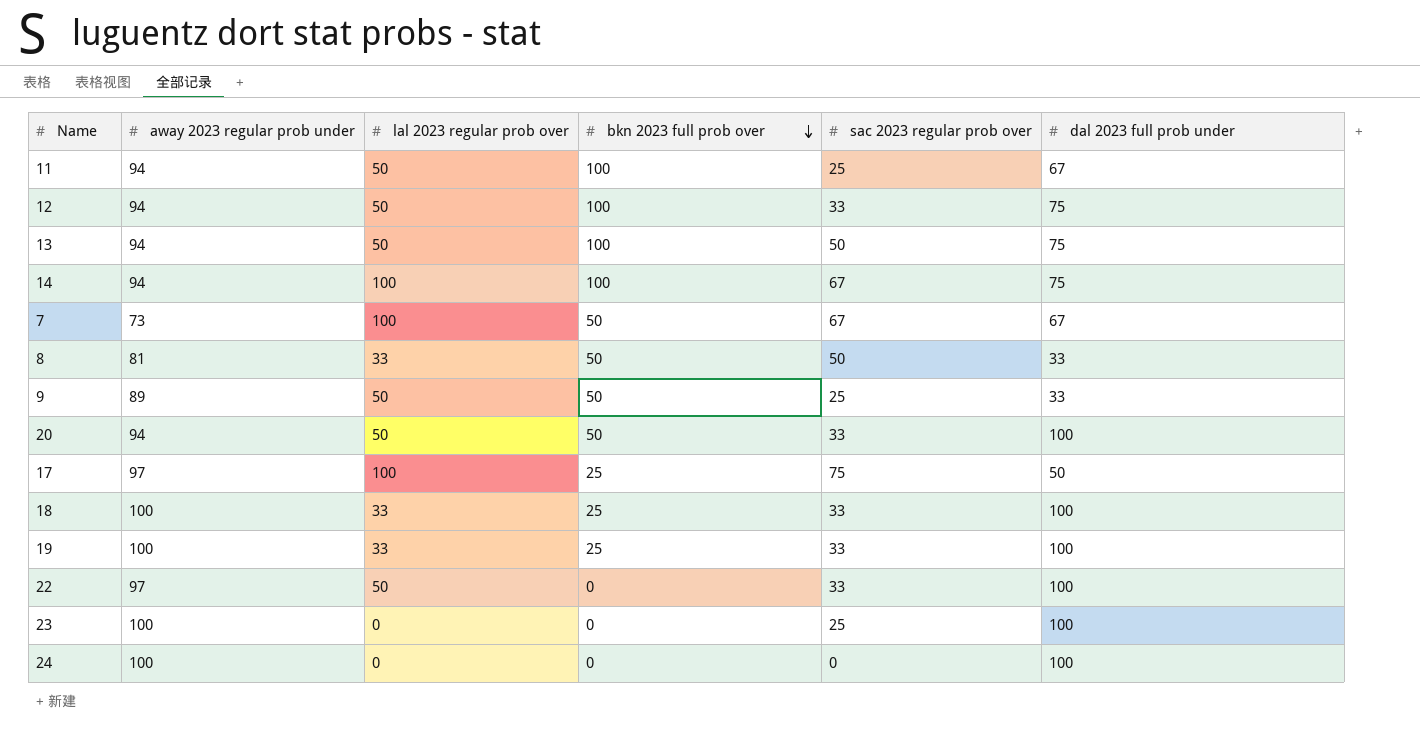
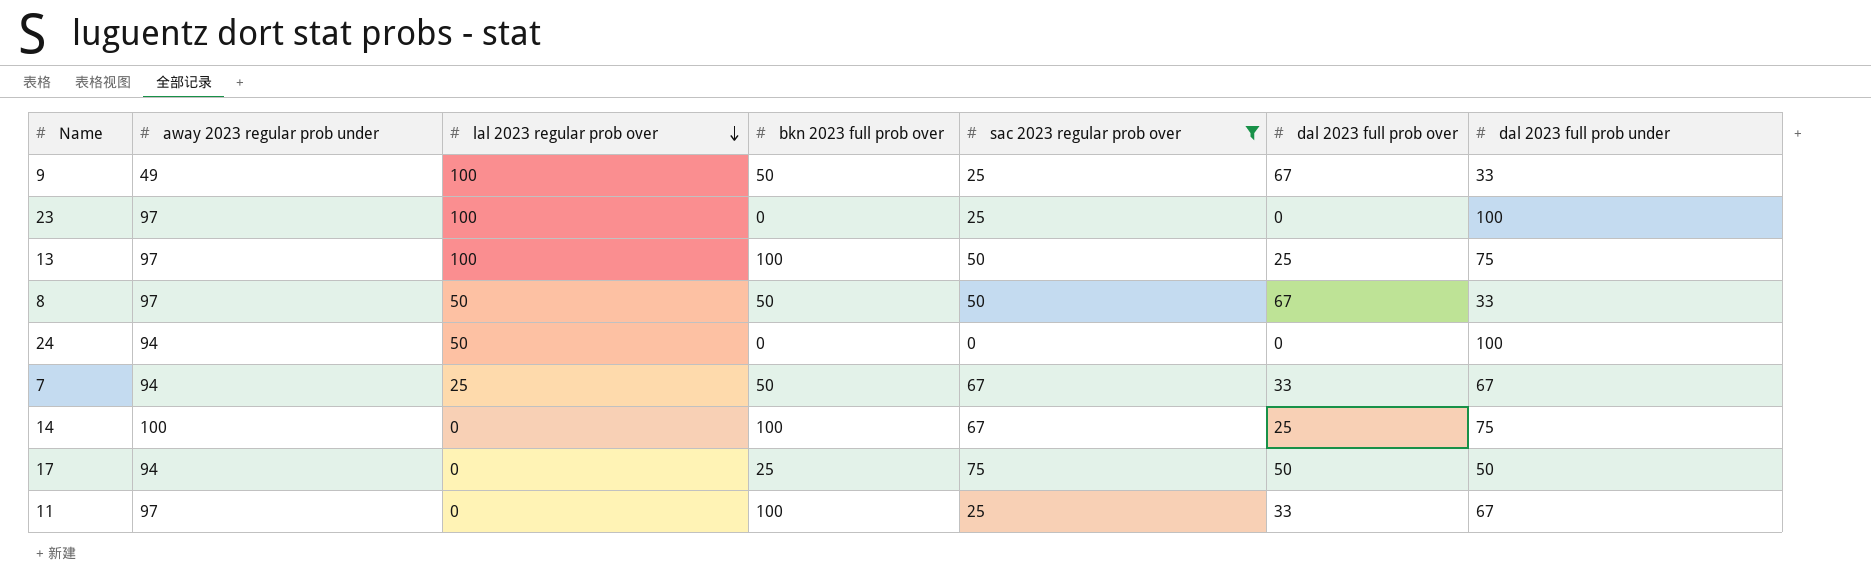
filter: none -> sac 2023 regular prob over != 33
row order: bkn 2023 full prob over descending -> lal 2023 regular prob over descending
column dal 2023 full prob over | position: none -> 6
9 | away 2023 regular prob under: 89 -> 49
9 | lal 2023 regular prob over: 50 -> 100
23 | away 2023 regular prob under: 100 -> 97
23 | lal 2023 regular prob over: 0 -> 100
13 | away 2023 regular prob under: 94 -> 97
13 | lal 2023 regular prob over: 50 -> 100
8 | away 2023 regular prob under: 81 -> 97
8 | lal 2023 regular prob over: 33 -> 50
24 | away 2023 regular prob under: 100 -> 94
24 | lal 2023 regular prob over: 0 -> 50
7 | away 2023 regular prob under: 73 -> 94
7 | lal 2023 regular prob over: 100 -> 25
14 | away 2023 regular prob under: 94 -> 100
14 | lal 2023 regular prob over: 100 -> 0
17 | away 2023 regular prob under: 97 -> 94
17 | lal 2023 regular prob over: 100 -> 0
11 | away 2023 regular prob under: 94 -> 97
11 | lal 2023 regular prob over: 50 -> 0

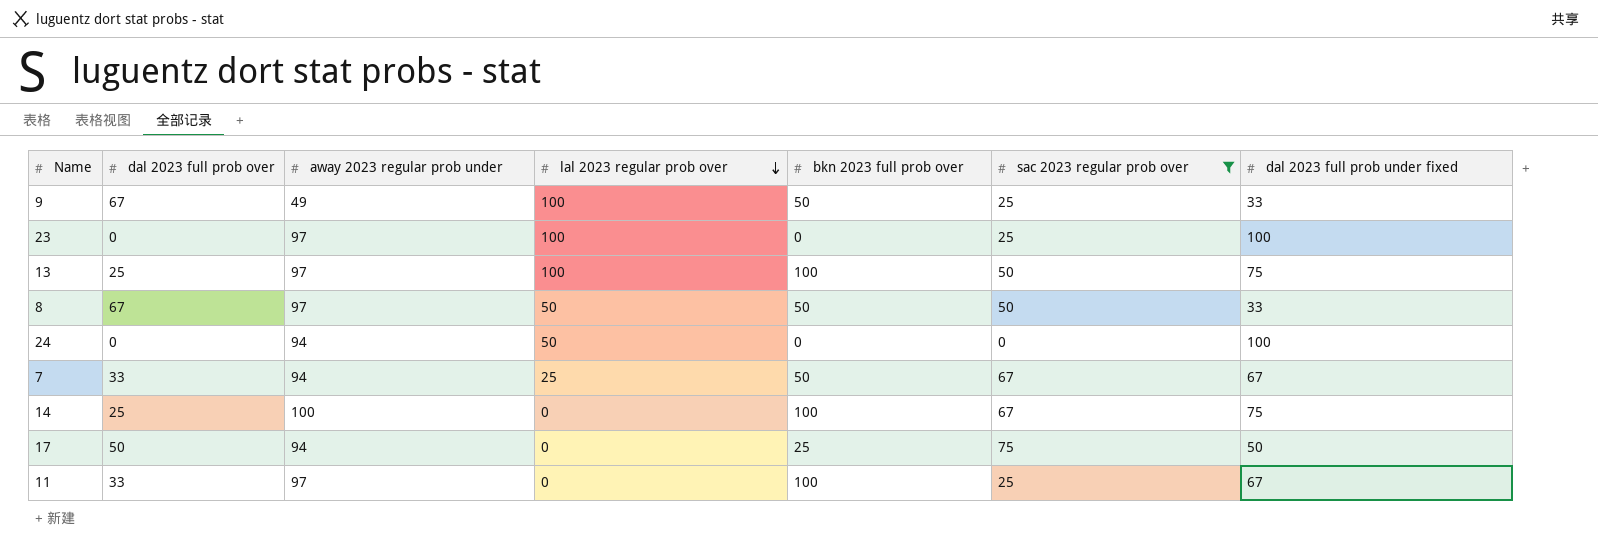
column dal 2023 full prob over | position: 6 -> 2
column name: dal 2023 full prob under -> dal 2023 full prob under fixed

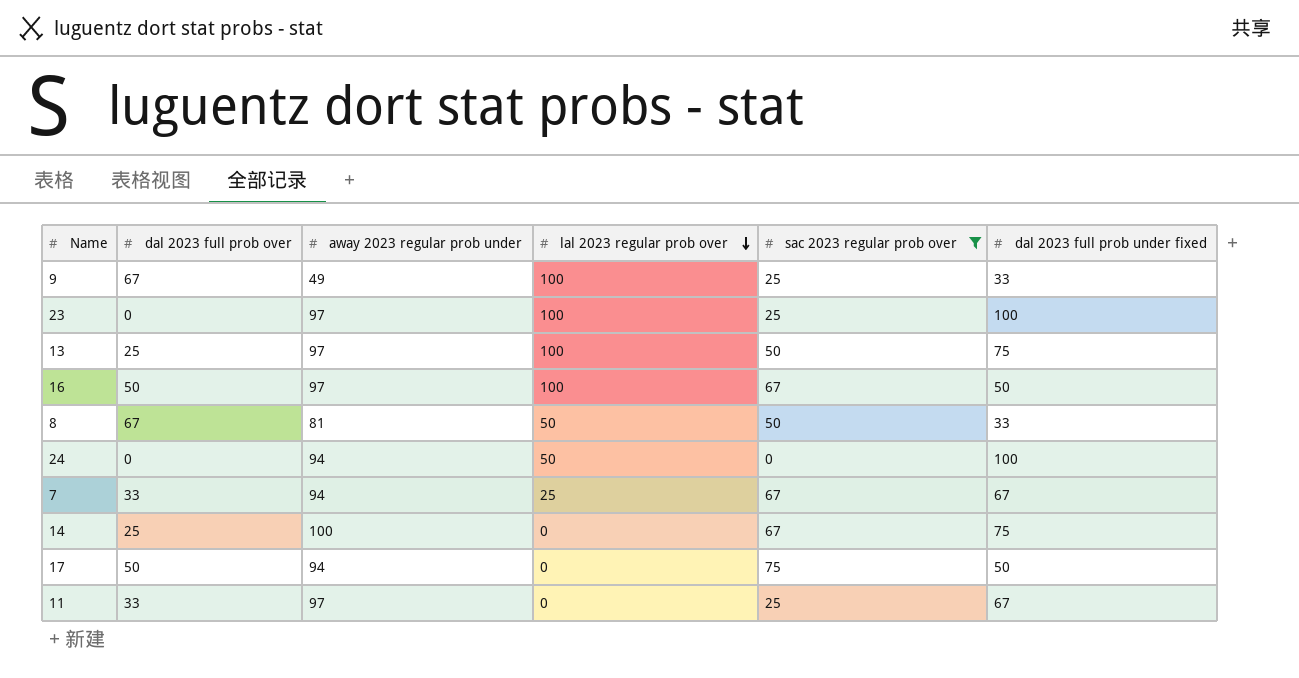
column bkn 2023 full prob over | position: 5 -> none
row 16: none -> 50 | 97 | 100 | 67 | 50
8 | away 2023 regular prob under: 97 -> 81

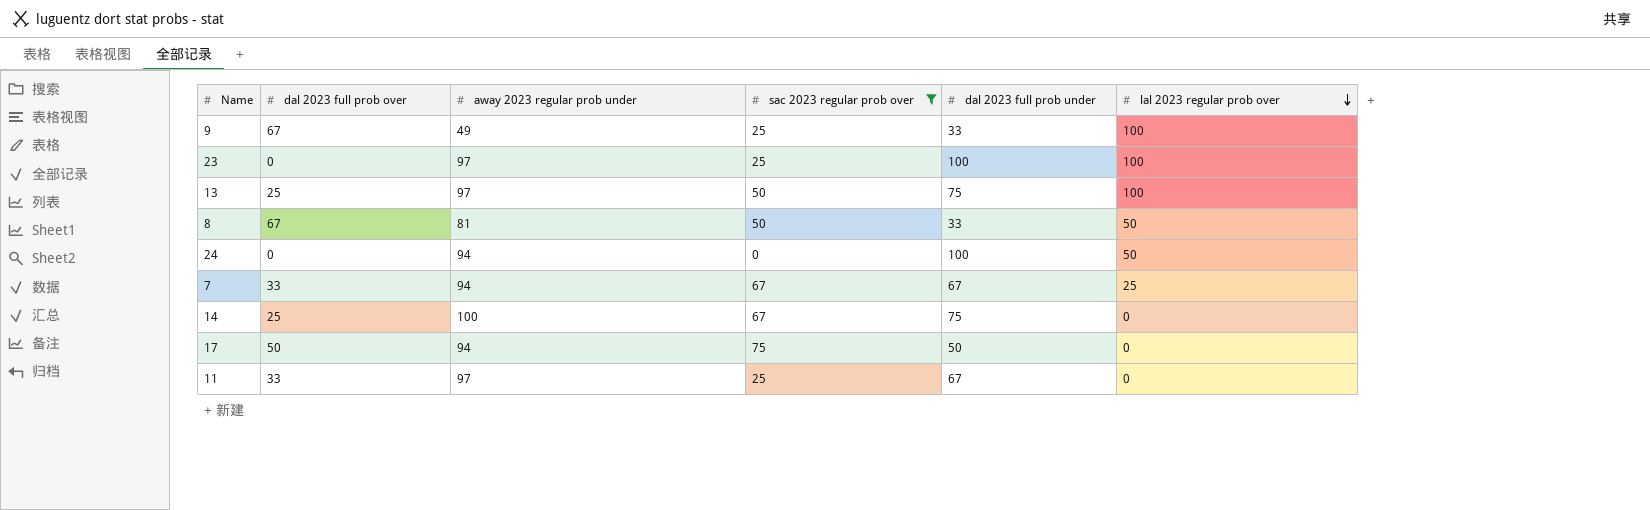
column name: dal 2023 full prob under fixed -> dal 2023 full prob under
column lal 2023 regular prob over | position: 4 -> 6
row 16: 50 | 97 | 100 | 67 | 50 -> none

